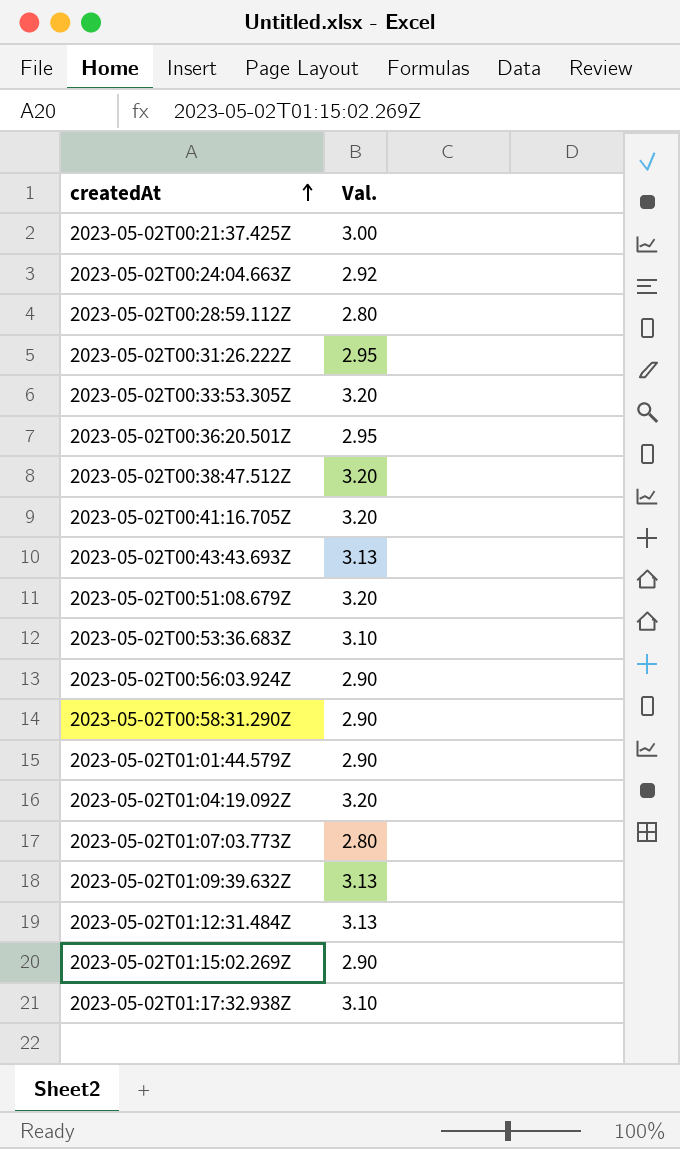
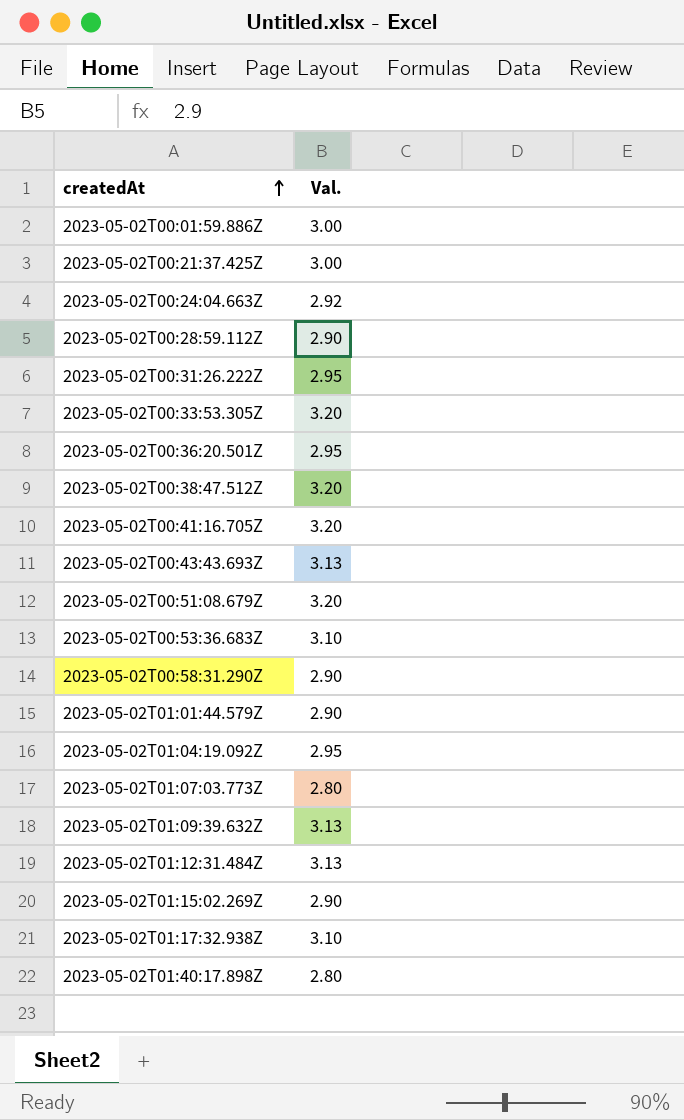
row 2023-05-02T00:56:03.924Z: 2.90 -> none
row 2023-05-02T00:01:59.886Z: none -> 3.00
2023-05-02T00:28:59.112Z | Val.: 2.80 -> 2.90
2023-05-02T01:04:19.092Z | Val.: 3.20 -> 2.95
row 2023-05-02T01:40:17.898Z: none -> 2.80

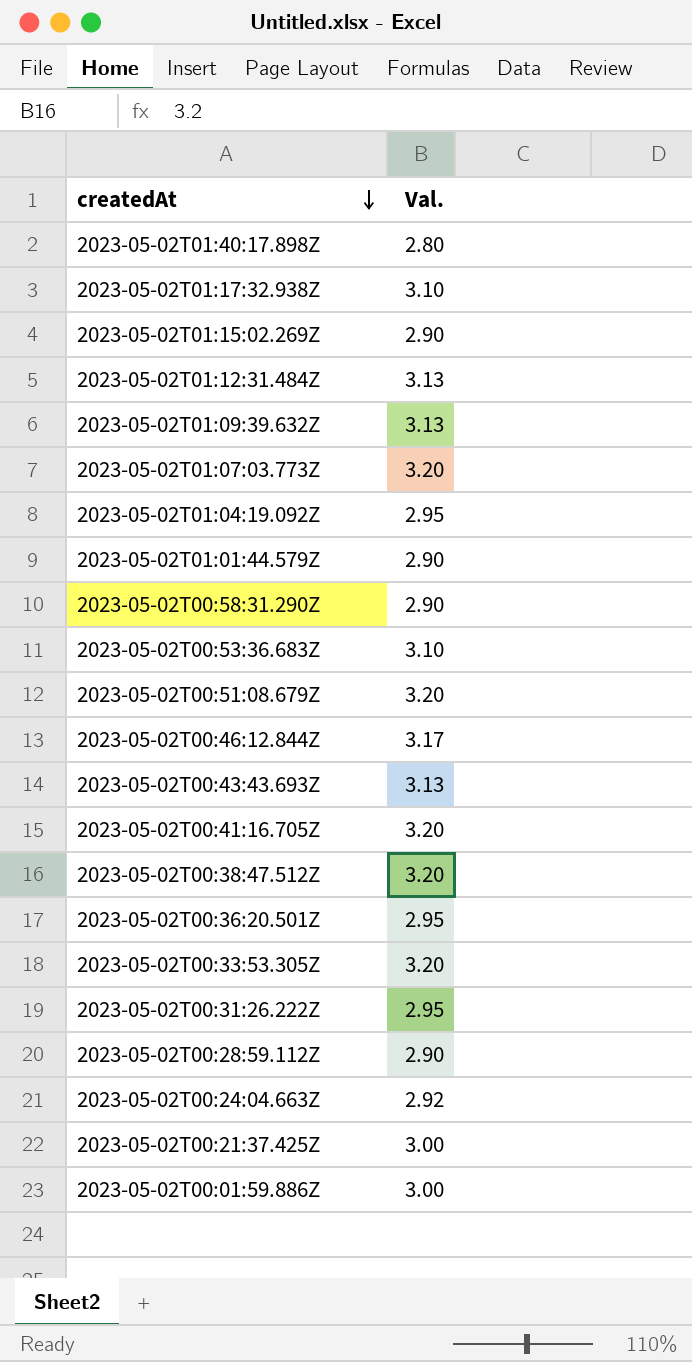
row order: createdAt ascending -> createdAt descending
2023-05-02T01:07:03.773Z | Val.: 2.80 -> 3.20
row 2023-05-02T00:46:12.844Z: none -> 3.17

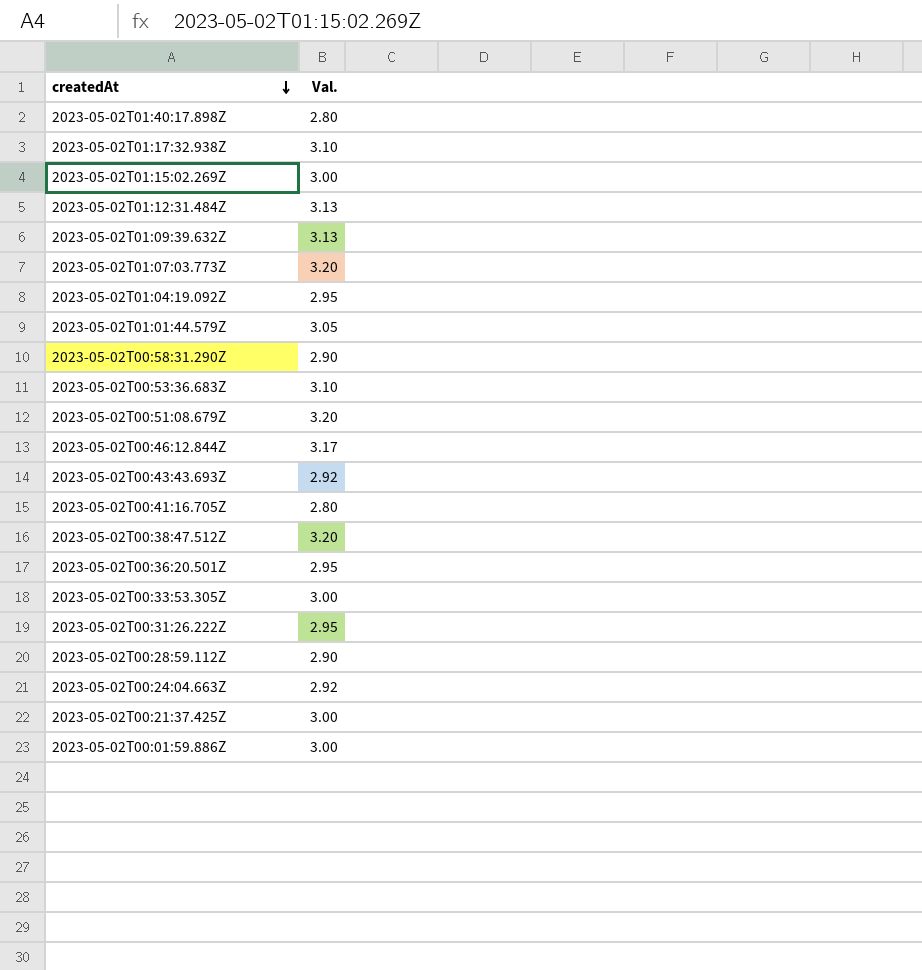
2023-05-02T01:15:02.269Z | Val.: 2.90 -> 3.00
2023-05-02T01:01:44.579Z | Val.: 2.90 -> 3.05
2023-05-02T00:43:43.693Z | Val.: 3.13 -> 2.92
2023-05-02T00:41:16.705Z | Val.: 3.20 -> 2.80
2023-05-02T00:33:53.305Z | Val.: 3.20 -> 3.00

